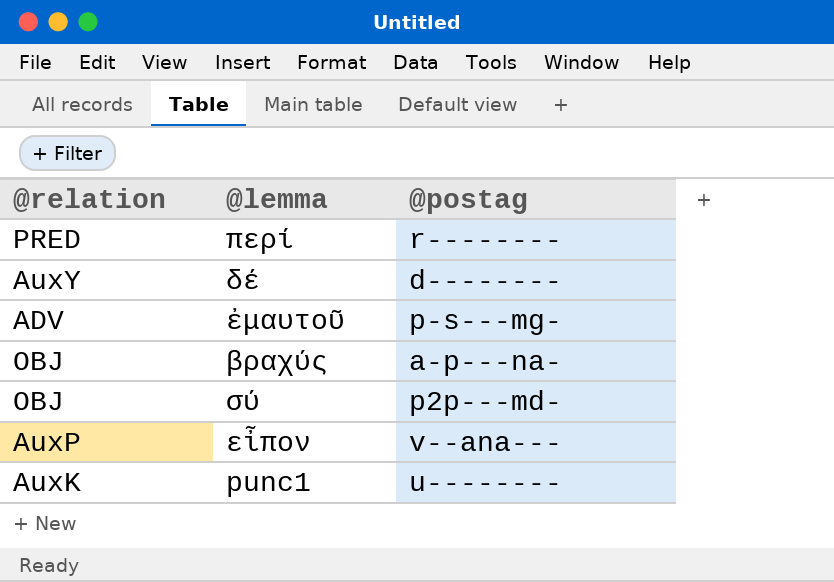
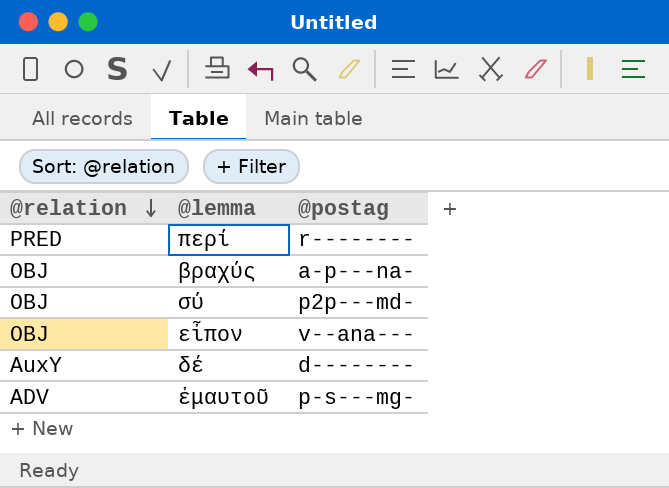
row order: none -> @relation descending
row punc1: AuxK | u-------- -> none
εἶπον | @relation: AuxP -> OBJ

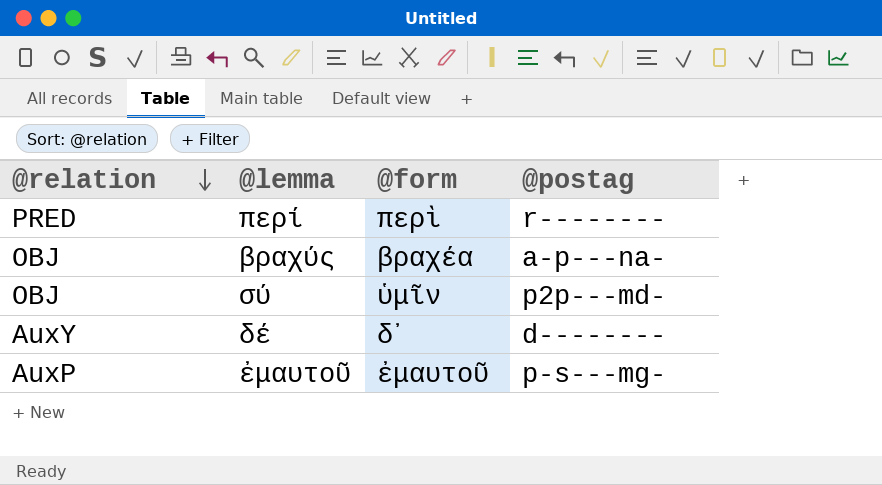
column @form | position: none -> 3
row εἶπον: OBJ | v--ana--- -> none
ἐμαυτοῦ | @relation: ADV -> AuxP

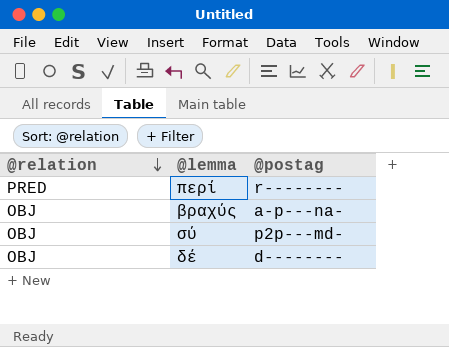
column @form | position: 3 -> none
row ἐμαυτοῦ: AuxP | ἐμαυτοῦ | p-s---mg- -> none
δέ | @relation: AuxY -> OBJ

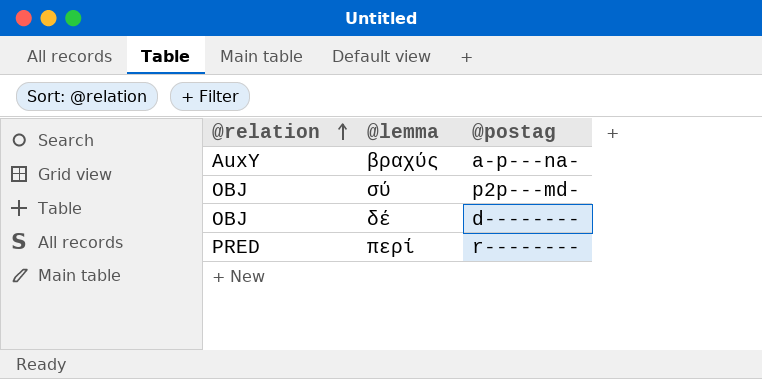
row order: @relation descending -> @relation ascending
βραχύς | @relation: OBJ -> AuxY

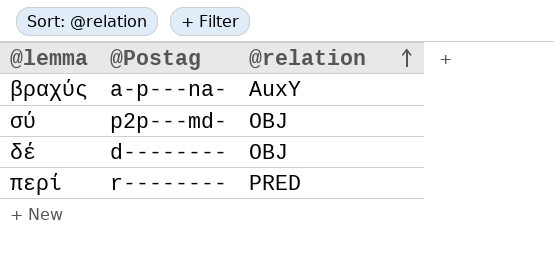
column name: @postag -> @Postag
column @relation | position: 1 -> 3

